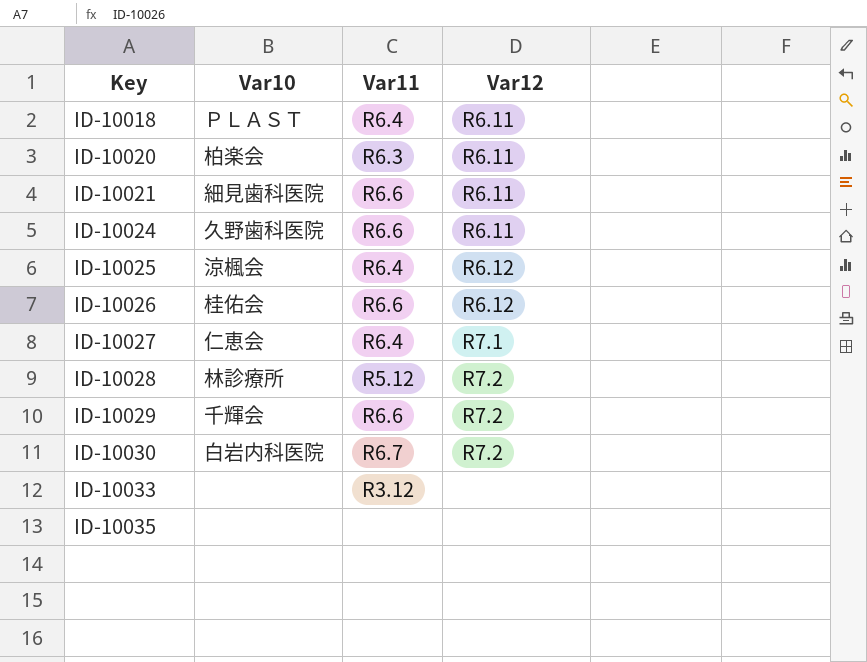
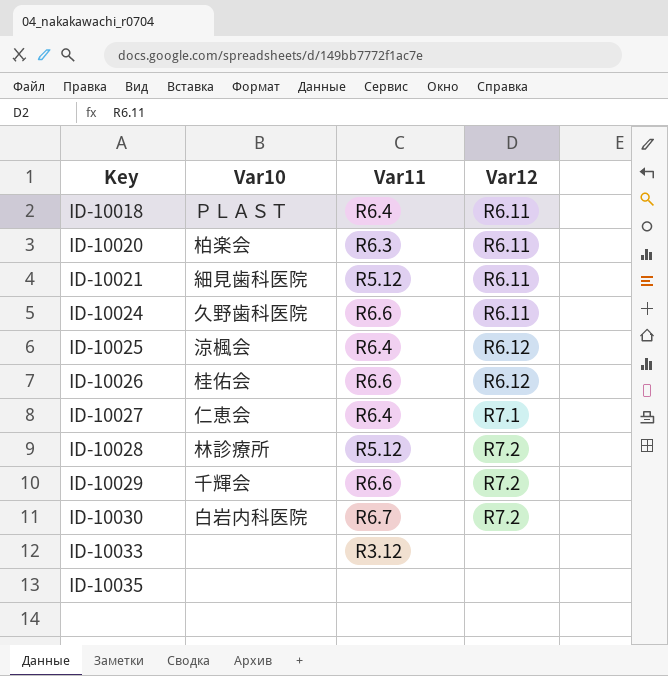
ID-10021 | Var11: R6.6 -> R5.12

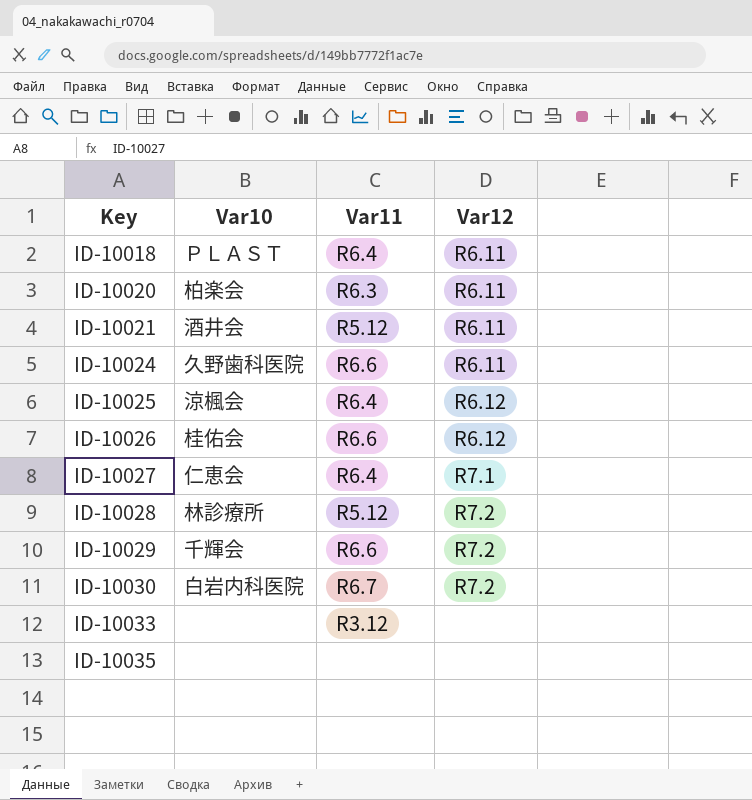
ID-10021 | Var10: 細見歯科医院 -> 酒井会

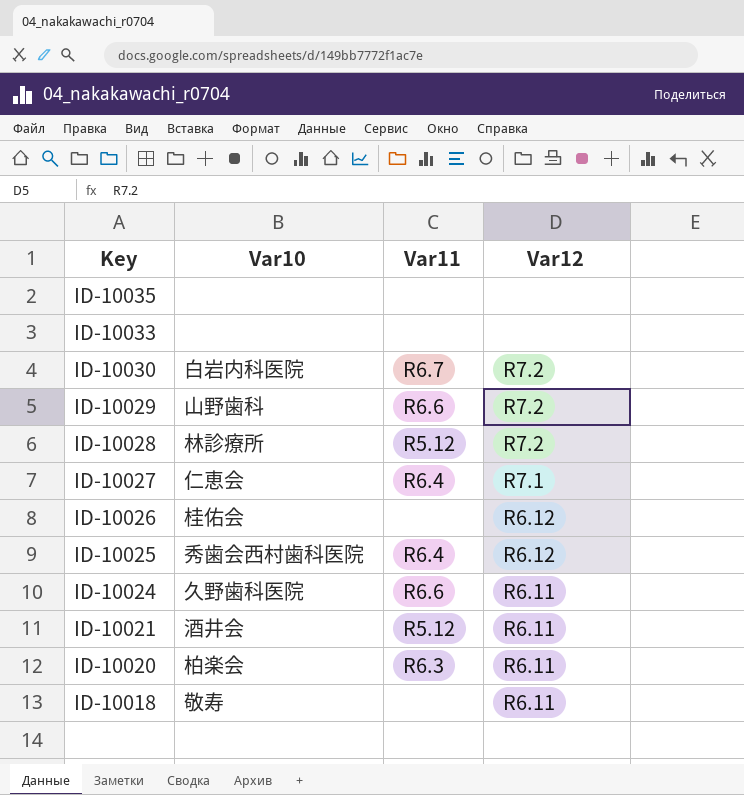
row order: Key ascending -> Key descending
ID-10033 | Var11: R3.12 -> none
ID-10029 | Var10: 千輝会 -> 山野歯科
ID-10026 | Var11: R6.6 -> none
ID-10025 | Var10: 涼楓会 -> 秀歯会西村歯科医院
ID-10018 | Var10: ＰＬＡＳＴ -> 敬寿
ID-10018 | Var11: R6.4 -> none

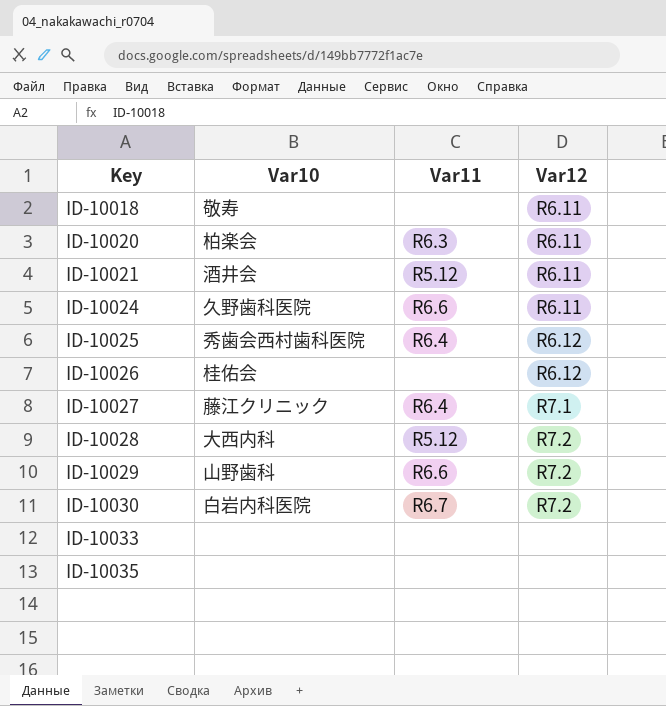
row order: Key descending -> Key ascending
ID-10027 | Var10: 仁恵会 -> 藤江クリニック
ID-10028 | Var10: 林診療所 -> 大西内科

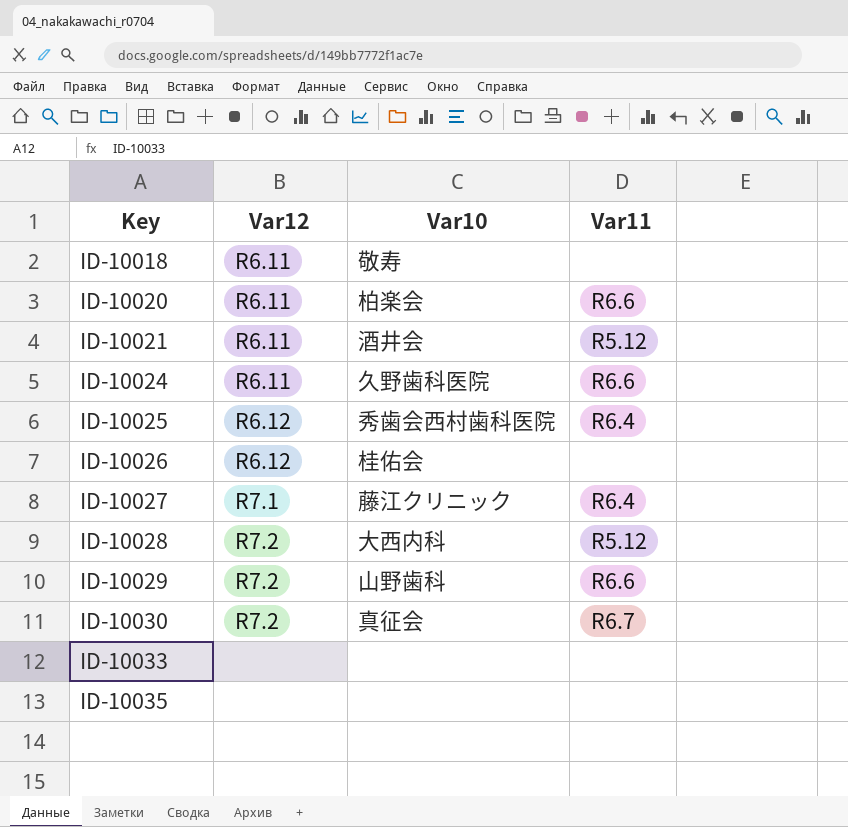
column Var12 | position: 4 -> 2
ID-10020 | Var11: R6.3 -> R6.6
ID-10030 | Var10: 白岩内科医院 -> 真征会

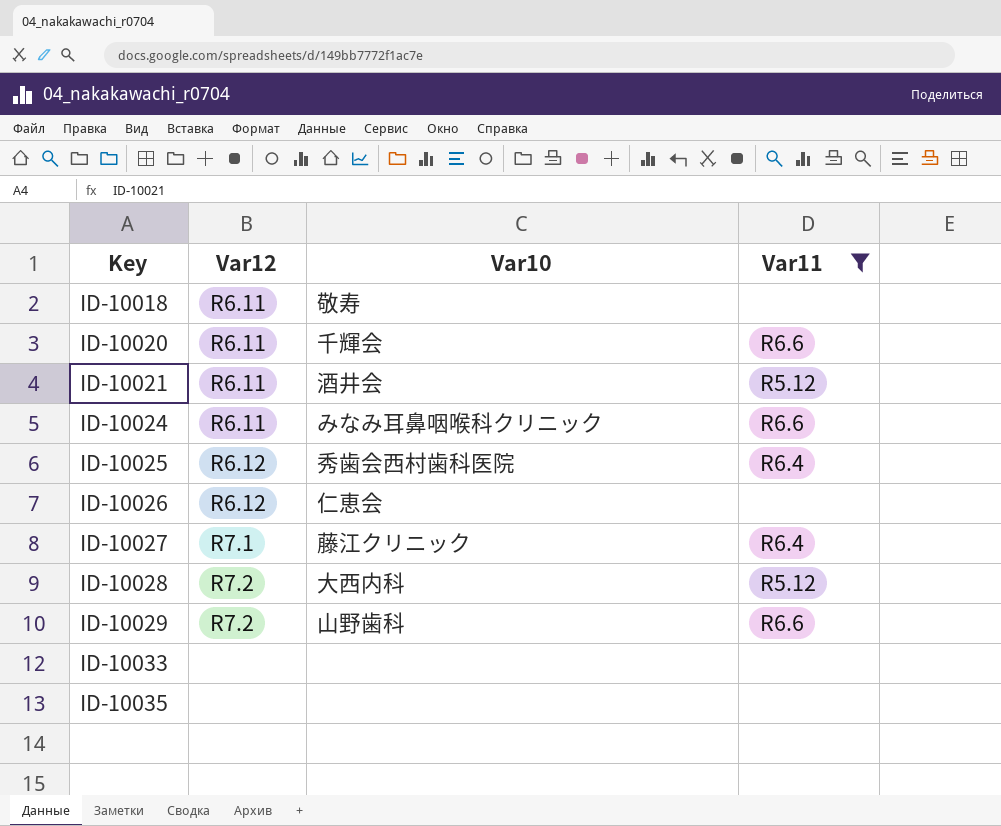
filter: none -> Var11 != R6.7
ID-10020 | Var10: 柏楽会 -> 千輝会
ID-10024 | Var10: 久野歯科医院 -> みなみ耳鼻咽喉科クリニック
ID-10026 | Var10: 桂佑会 -> 仁恵会

